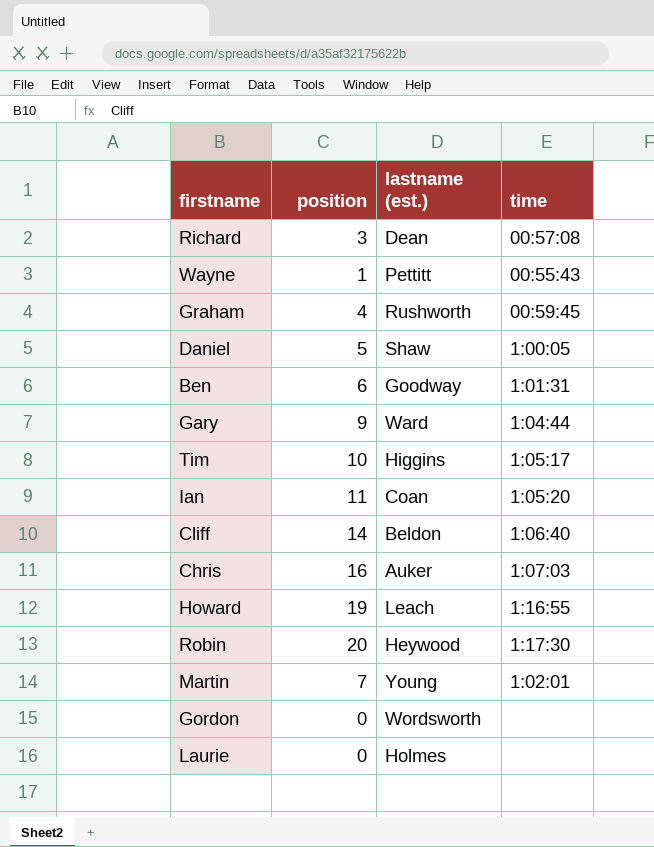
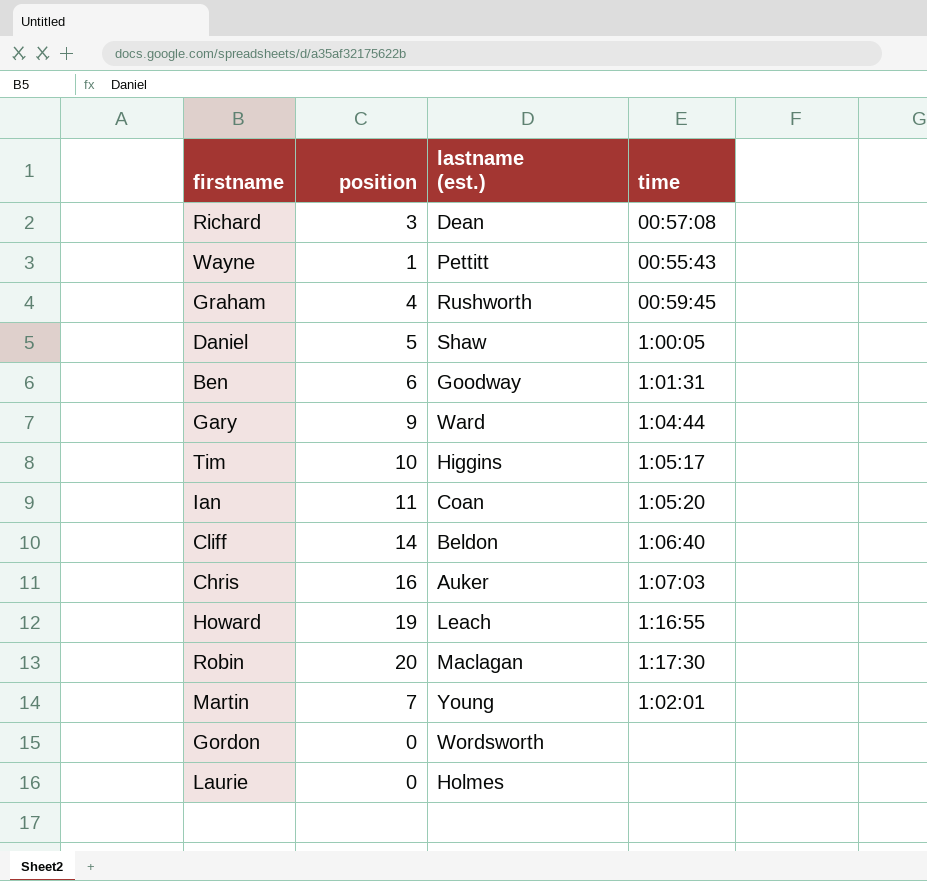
Robin | lastname (est.): Heywood -> Maclagan

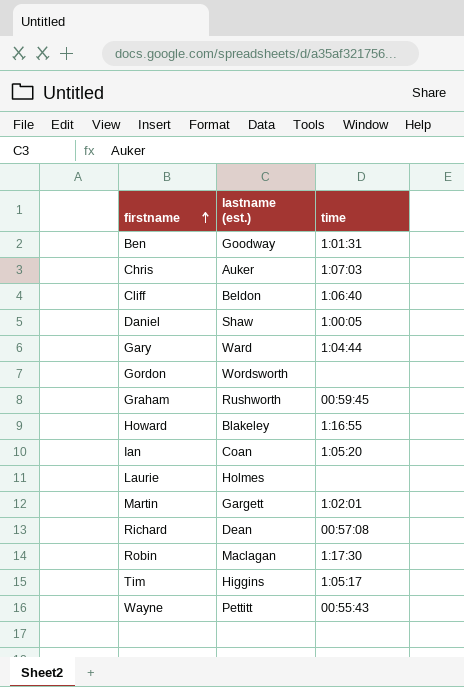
row order: none -> firstname ascending
column position | position: 2 -> none
Howard | lastname (est.): Leach -> Blakeley
Martin | lastname (est.): Young -> Gargett

